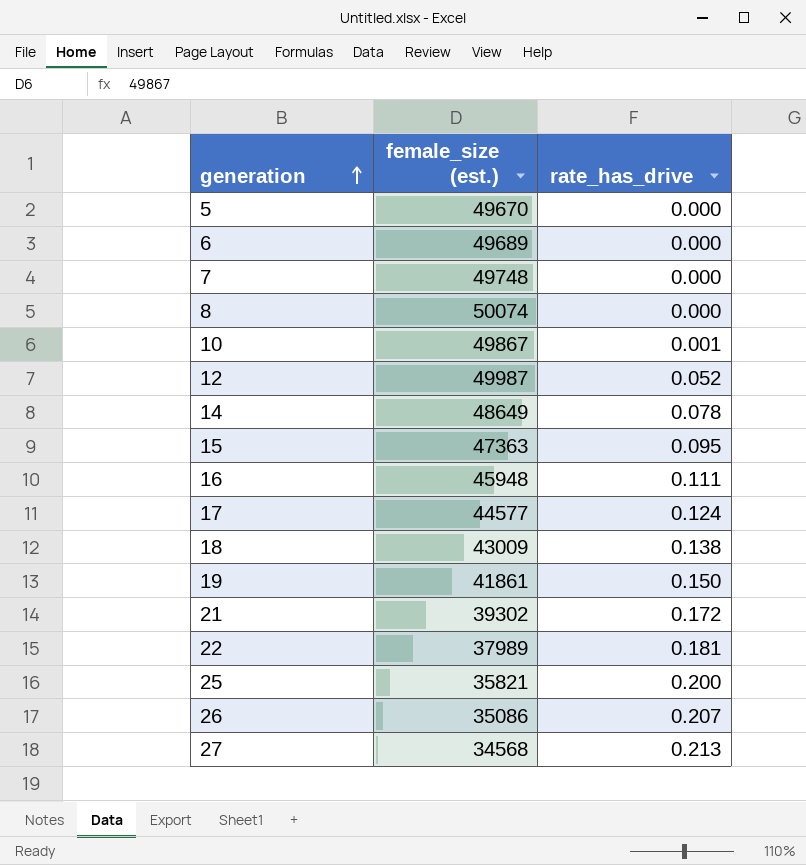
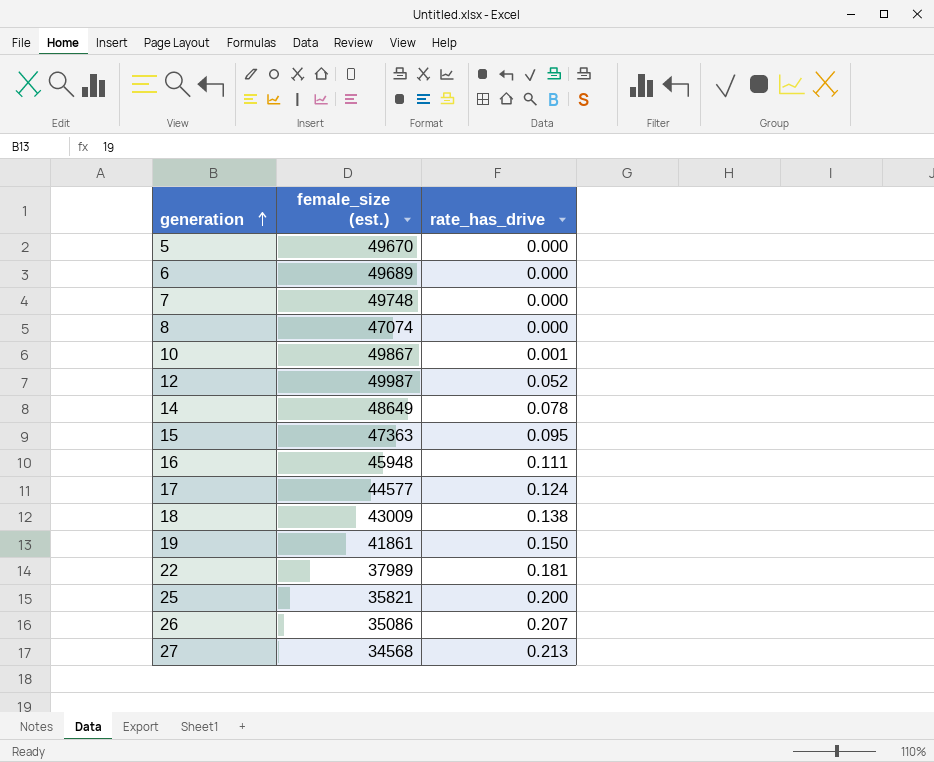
row 21: 39302 | 0.172 -> none
8 | female_size (est.): 50074 -> 47074

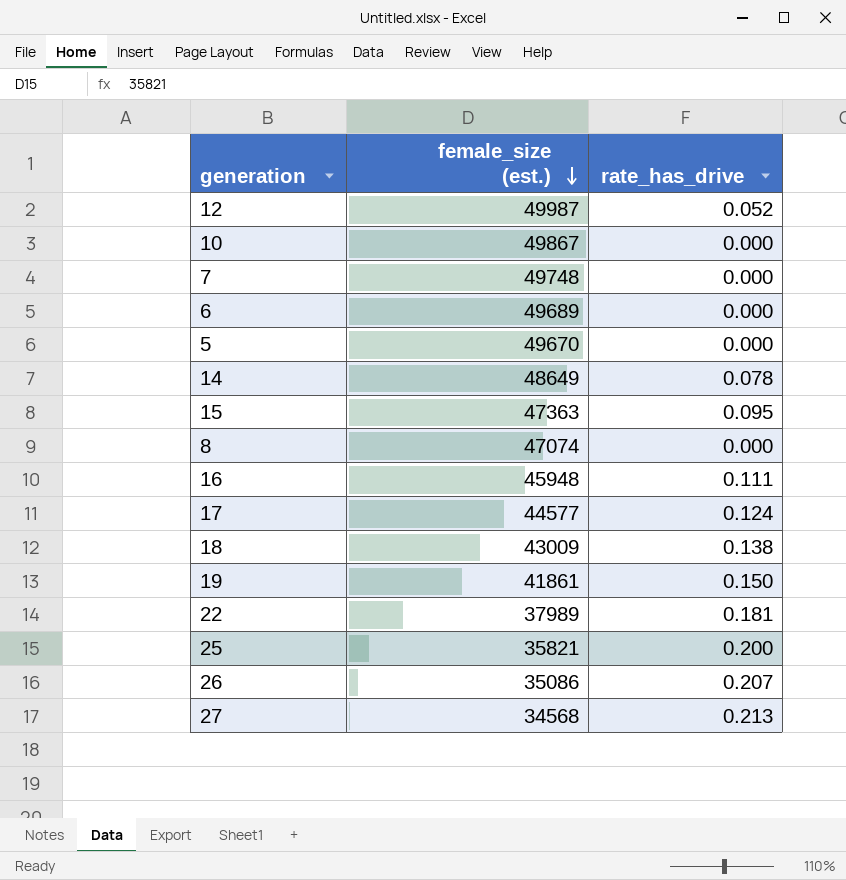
row order: generation ascending -> female_size (est.) descending
10 | rate_has_drive: 0.001 -> 0.000

